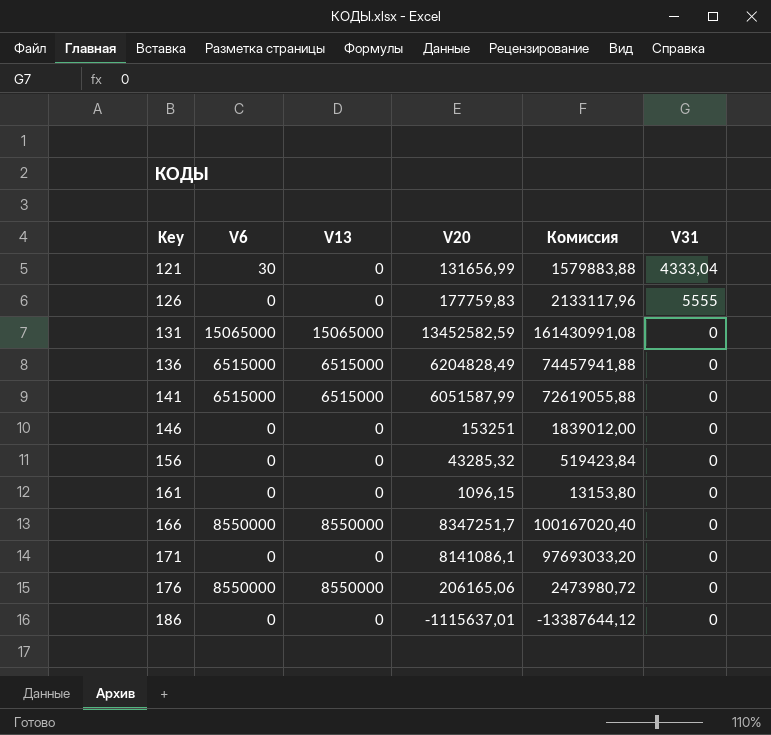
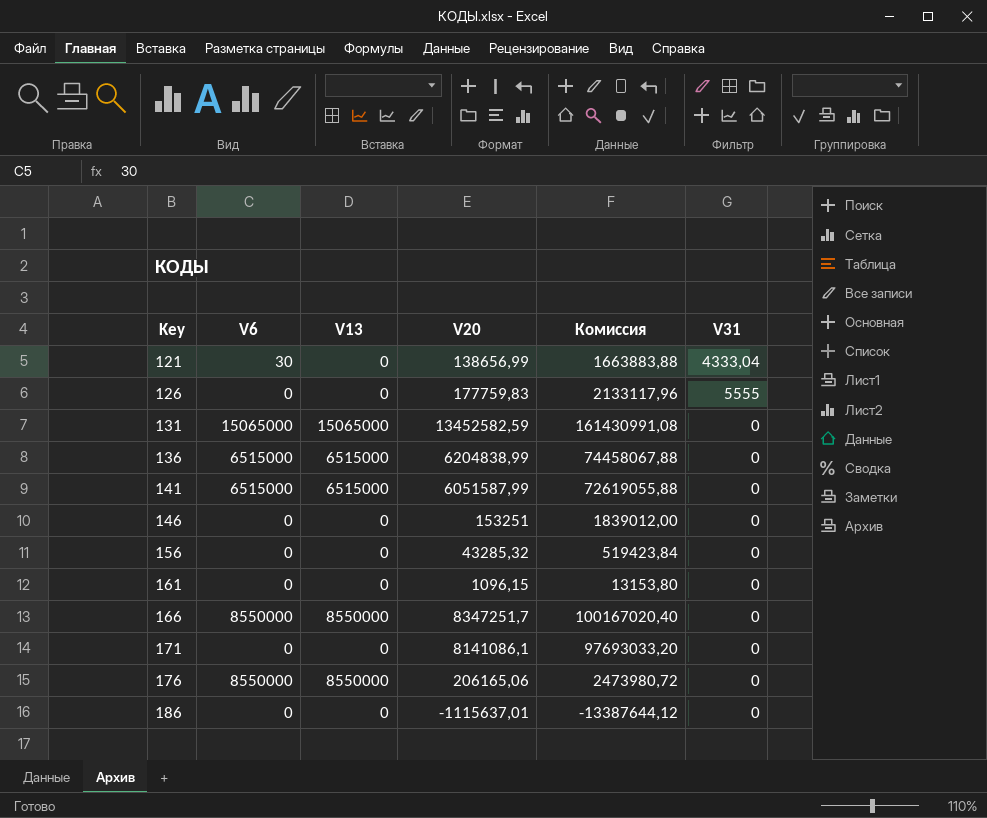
121 | V20: 131656,99 -> 138656,99
121 | Комиссия: 1579883,88 -> 1663883,88
136 | V20: 6204828,49 -> 6204838,99
136 | Комиссия: 74457941,88 -> 74458067,88

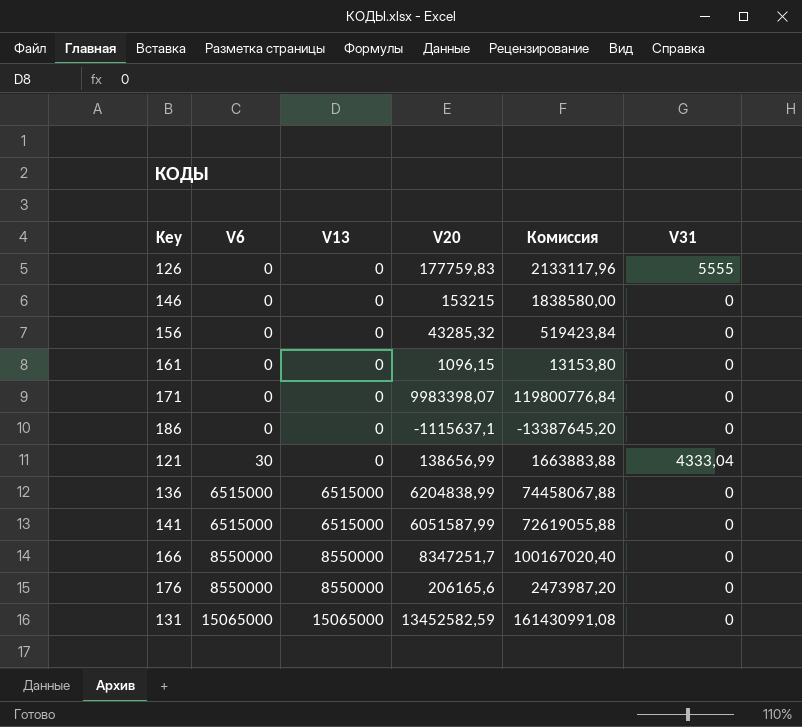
row order: Key ascending -> V6 ascending
146 | V20: 153251 -> 153215
146 | Комиссия: 1839012,00 -> 1838580,00
171 | V20: 8141086,1 -> 9983398,07
171 | Комиссия: 97693033,20 -> 119800776,84
186 | V20: -1115637,01 -> -1115637,1
186 | Комиссия: -13387644,12 -> -13387645,20
176 | V20: 206165,06 -> 206165,6
176 | Комиссия: 2473980,72 -> 2473987,20

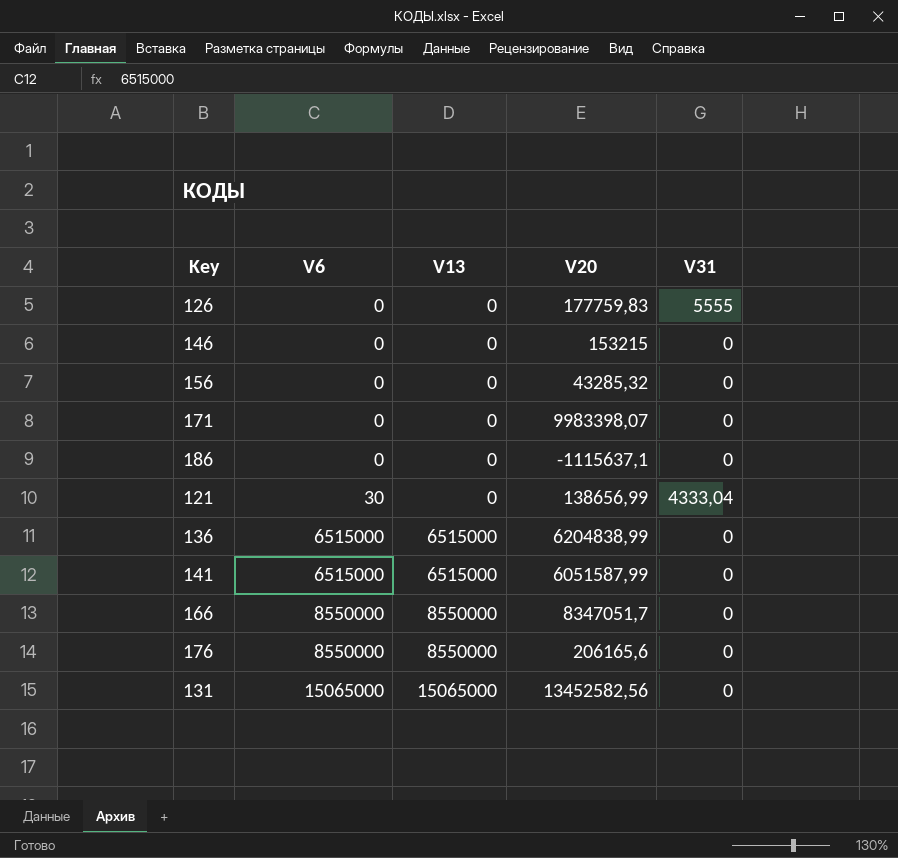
column Комиссия | formula: [V20] * 12 -> none
row 161: 0 | 0 | 1096,15 | 13153,80 | 0 -> none
166 | V20: 8347251,7 -> 8347051,7
131 | V20: 13452582,59 -> 13452582,56

